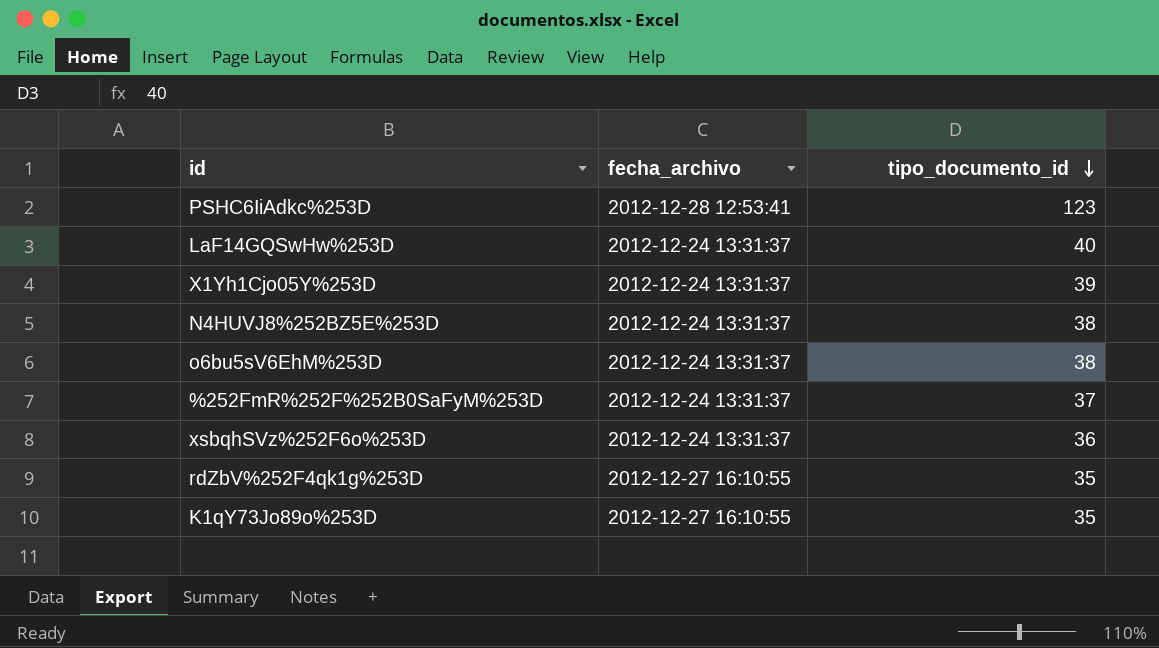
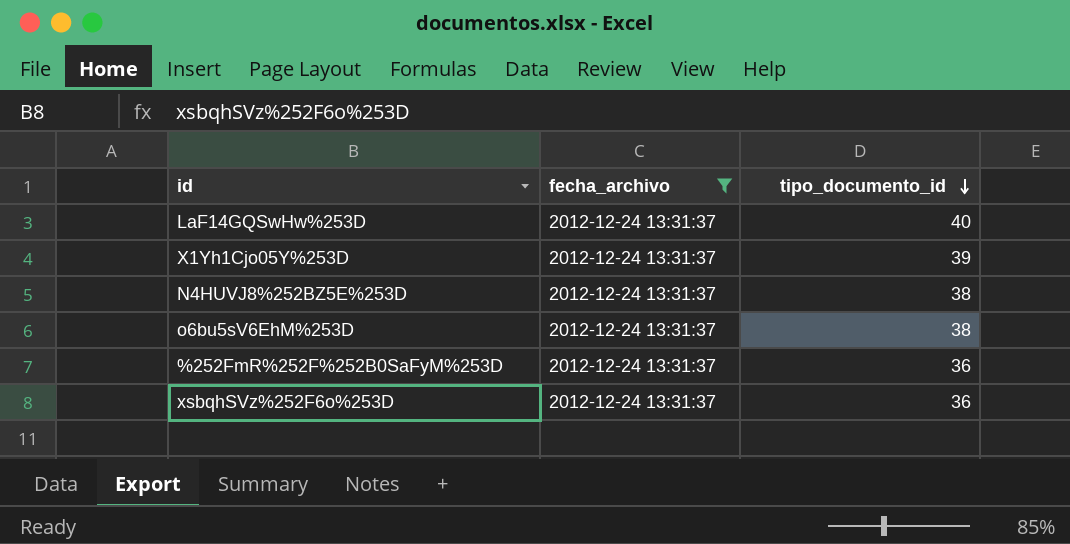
filter: none -> fecha_archivo = 2012-12-24 13:31:37
%252FmR%252F%252B0SaFyM%253D | tipo_documento_id: 37 -> 36

